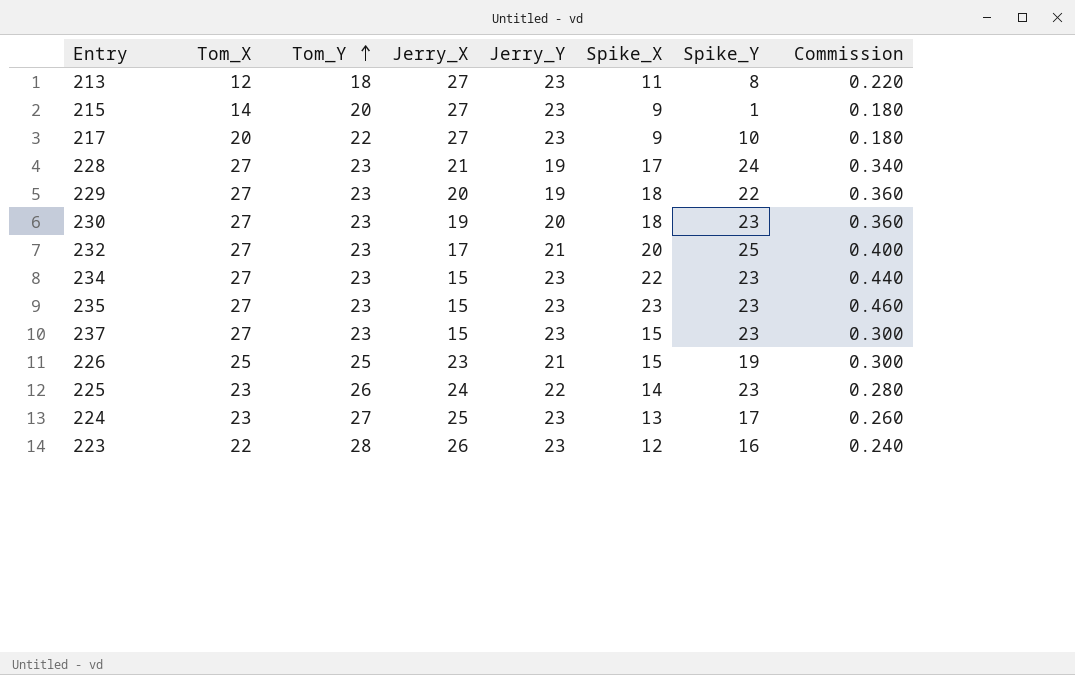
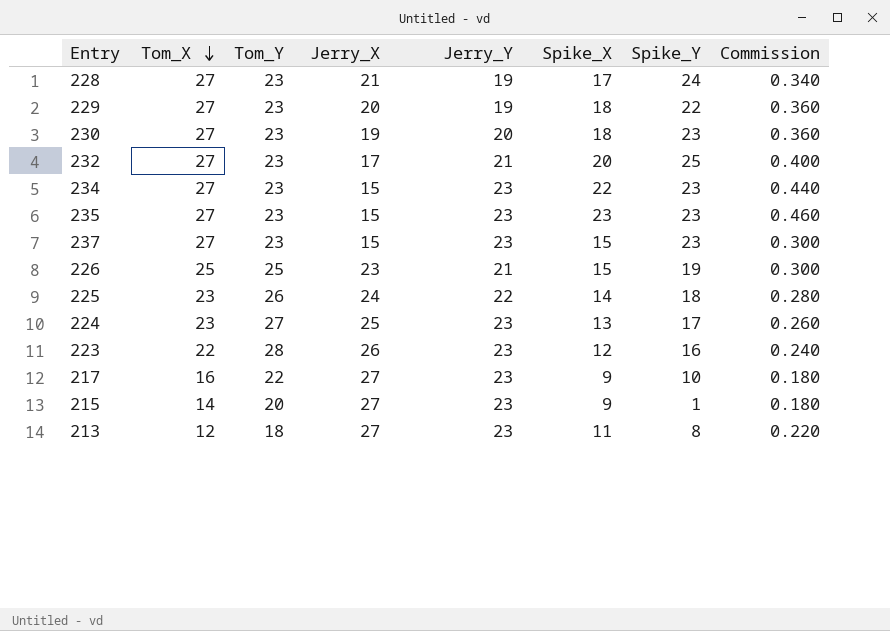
row order: Tom_Y ascending -> Tom_X descending
225 | Spike_Y: 23 -> 18
217 | Tom_X: 20 -> 16

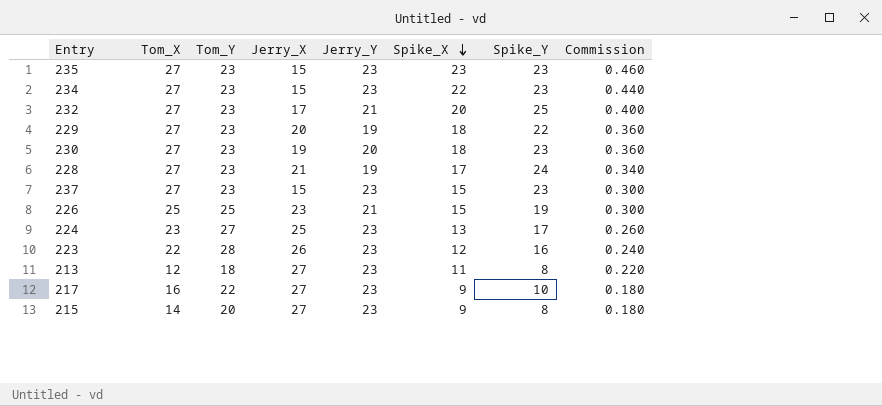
row order: Tom_X descending -> Spike_X descending
row 225: 23 | 26 | 24 | 22 | 14 | 18 | 0.280 -> none
215 | Spike_Y: 1 -> 8

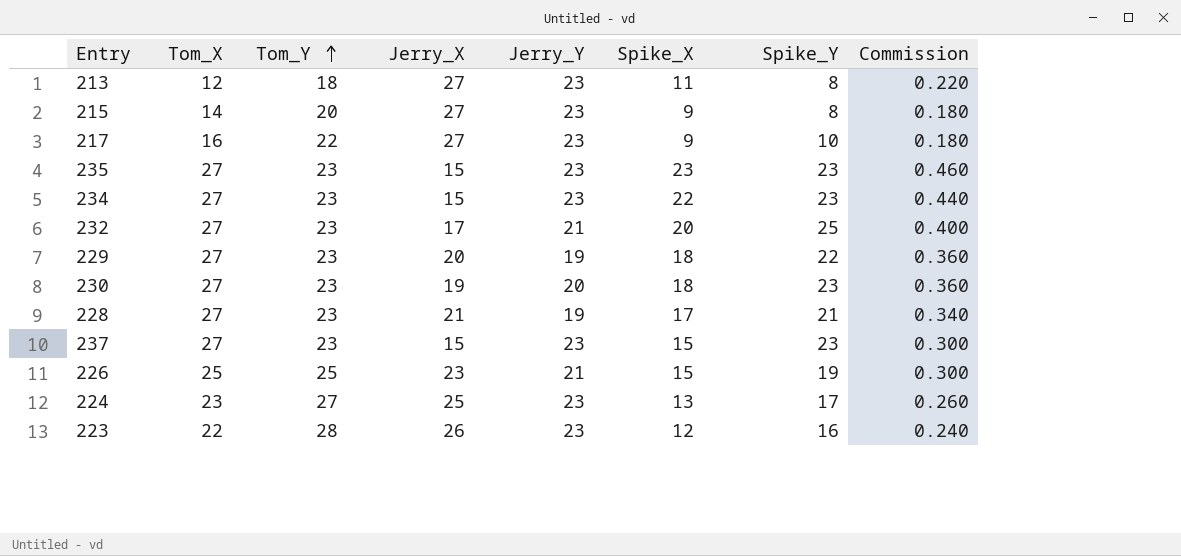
row order: Spike_X descending -> Tom_Y ascending
228 | Spike_Y: 24 -> 21

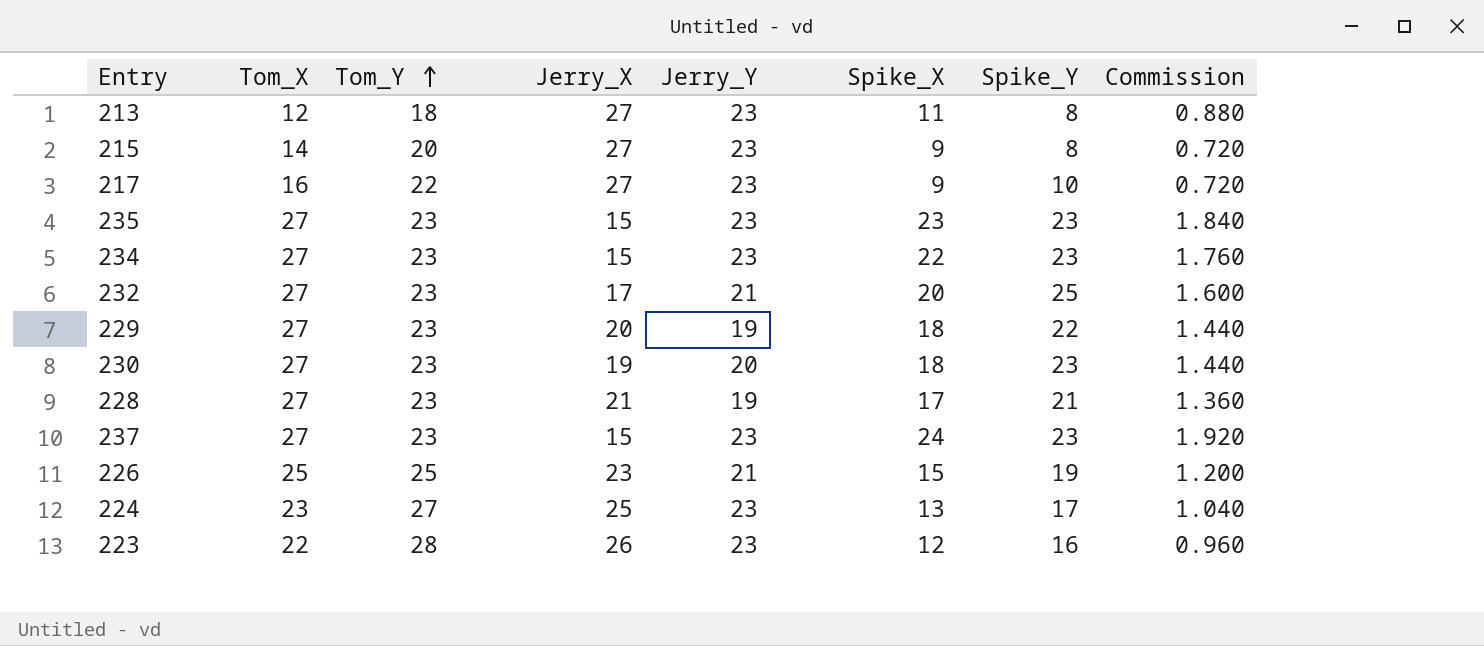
column Commission | formula: [Spike_X] * 0.02 -> [Spike_X] * 0.08
237 | Spike_X: 15 -> 24

